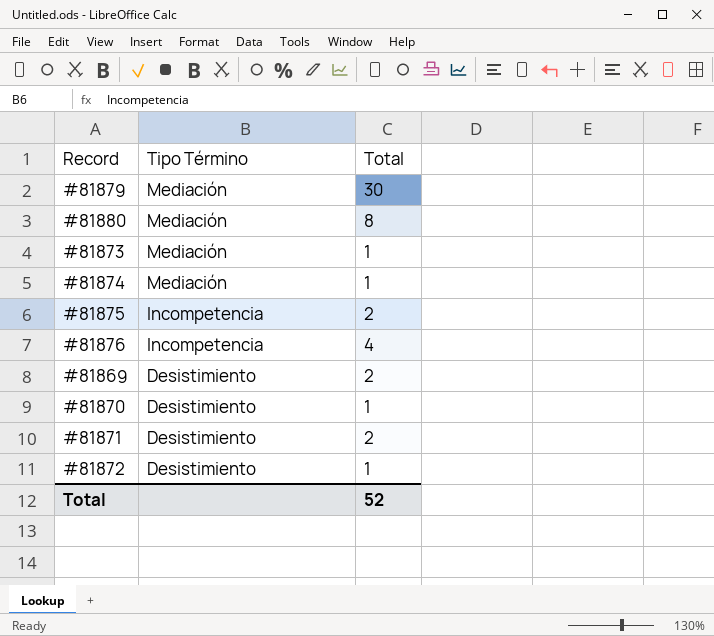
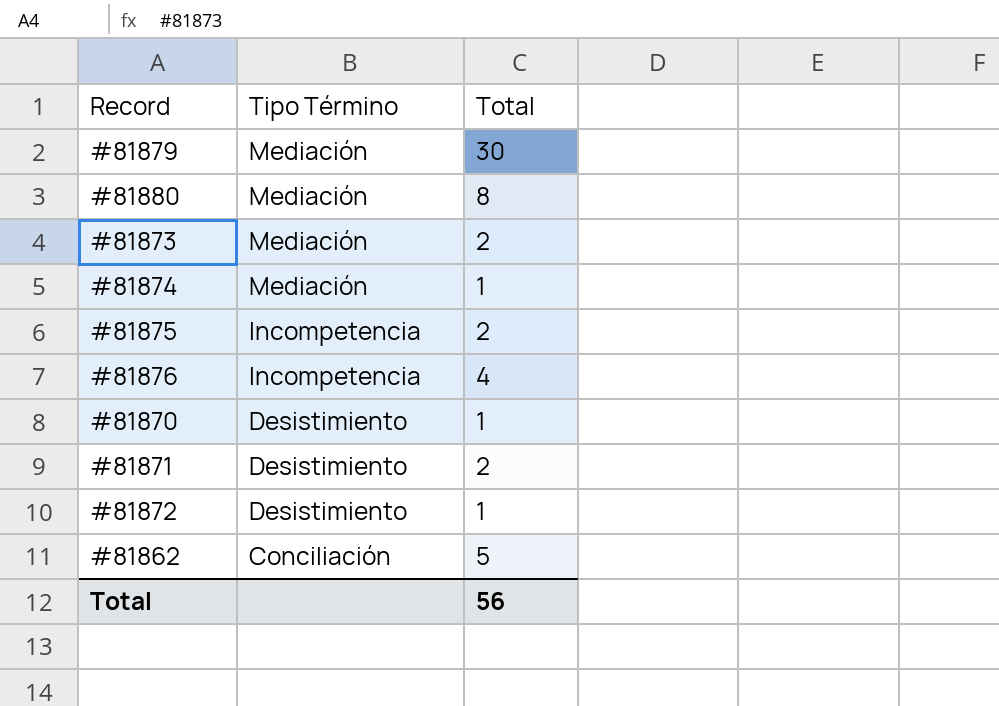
row #81869: Desistimiento | 2 -> none
#81873 | Total: 1 -> 2
row #81862: none -> Conciliación | 5
Total | Total: 52 -> 56

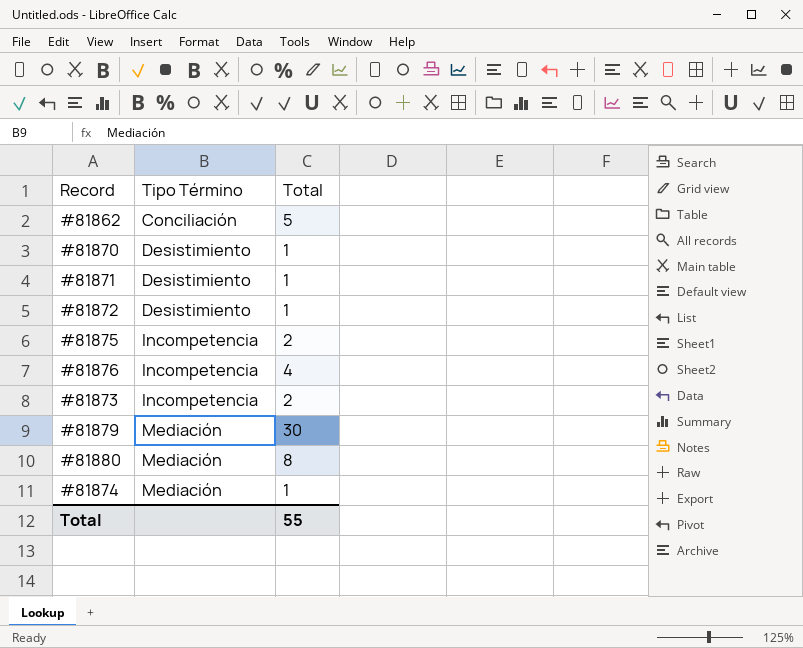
row order: Tipo Término descending -> Tipo Término ascending
#81871 | Total: 2 -> 1
#81873 | Tipo Término: Mediación -> Incompetencia
Total | Total: 56 -> 55

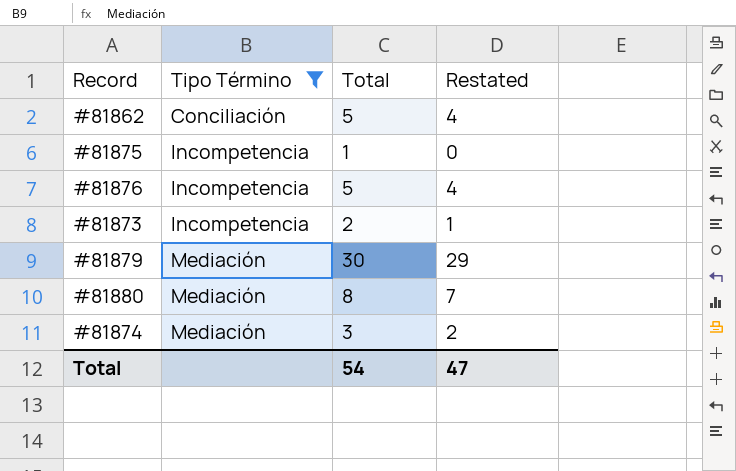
filter: none -> Tipo Término != Desistimiento
column Restated | formula: none -> [Total] - 1
#81875 | Total: 2 -> 1
#81876 | Total: 4 -> 5
#81874 | Total: 1 -> 3
Total | Total: 55 -> 54

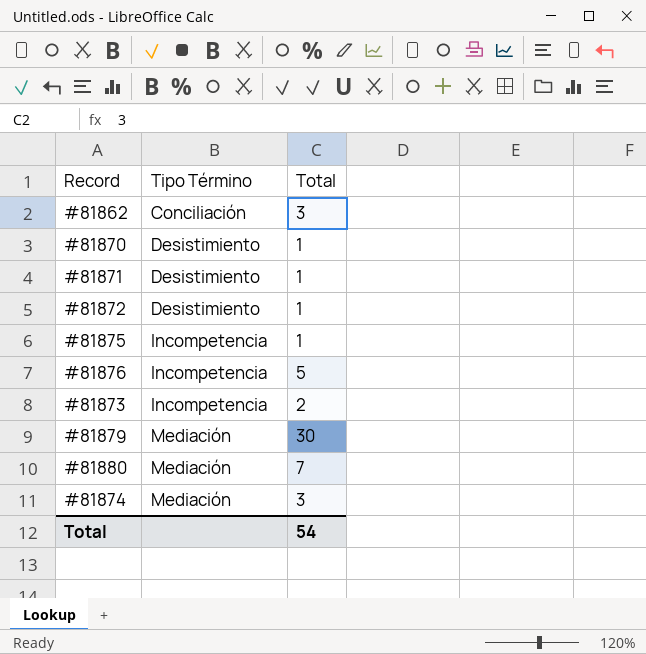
filter: Tipo Término != Desistimiento -> none
column Restated | formula: [Total] - 1 -> none
#81862 | Total: 5 -> 3
#81880 | Total: 8 -> 7

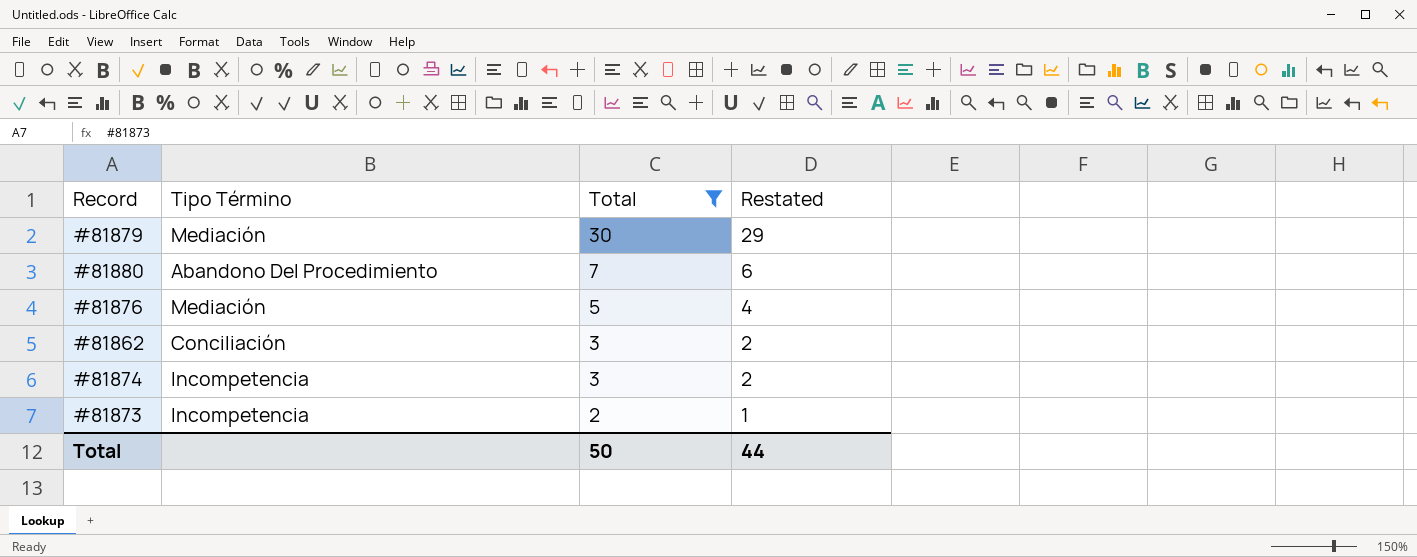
filter: none -> Total != 1
row order: Tipo Término ascending -> Total descending
column Restated | formula: none -> [Total] - 1
#81880 | Tipo Término: Mediación -> Abandono Del Procedimiento
#81876 | Tipo Término: Incompetencia -> Mediación
#81874 | Tipo Término: Mediación -> Incompetencia
Total | Total: 54 -> 50

